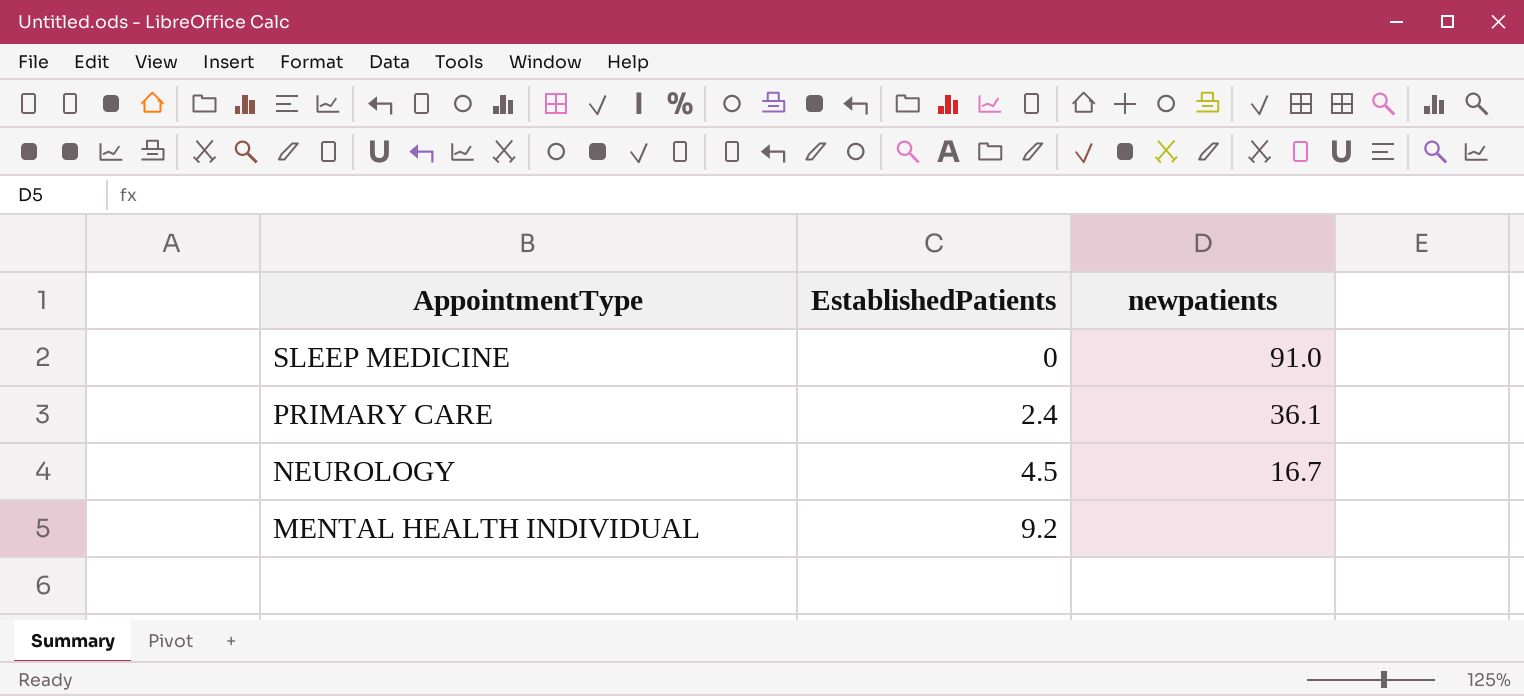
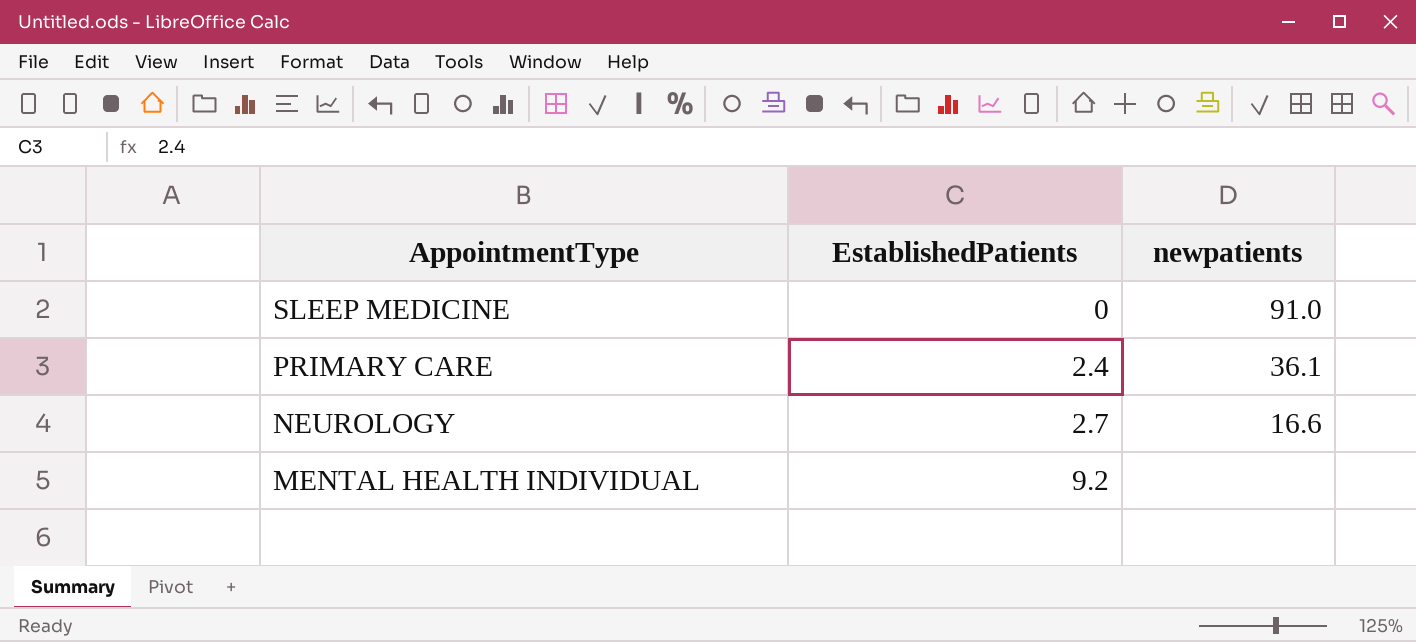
NEUROLOGY | EstablishedPatients: 4.5 -> 2.7
NEUROLOGY | newpatients: 16.7 -> 16.6

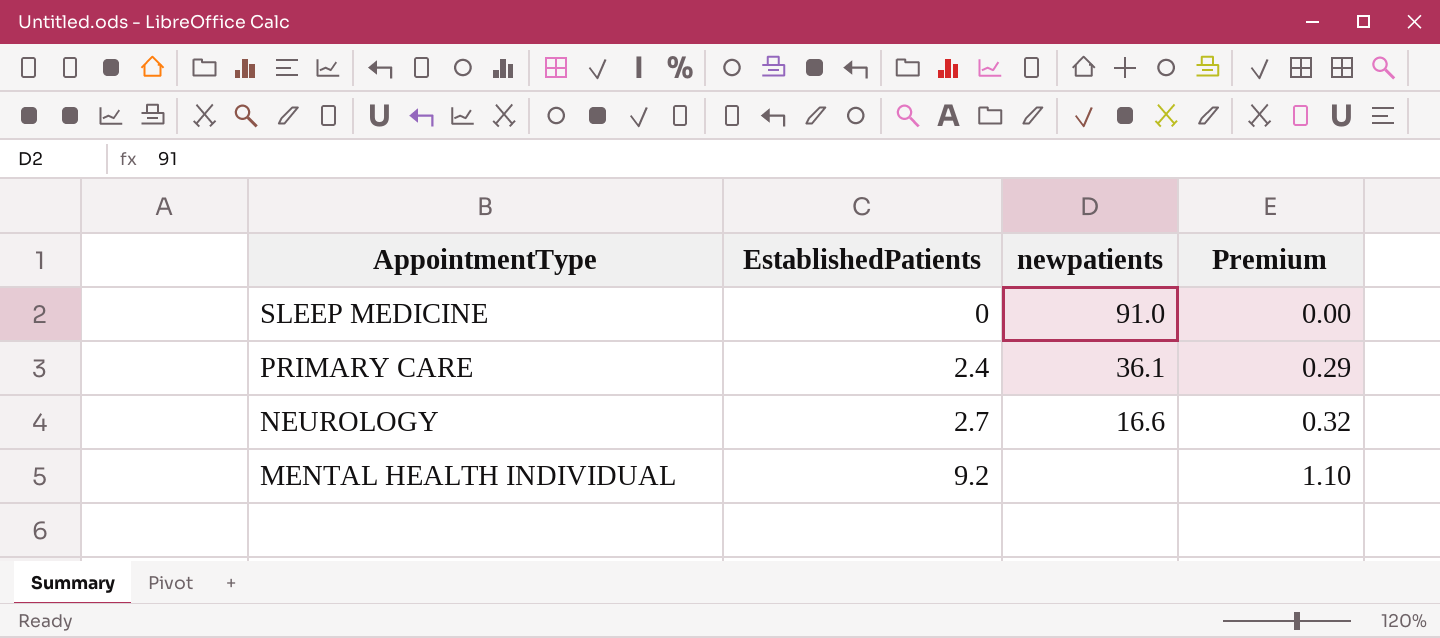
column Premium | formula: none -> [EstablishedPatients] * 0.12

